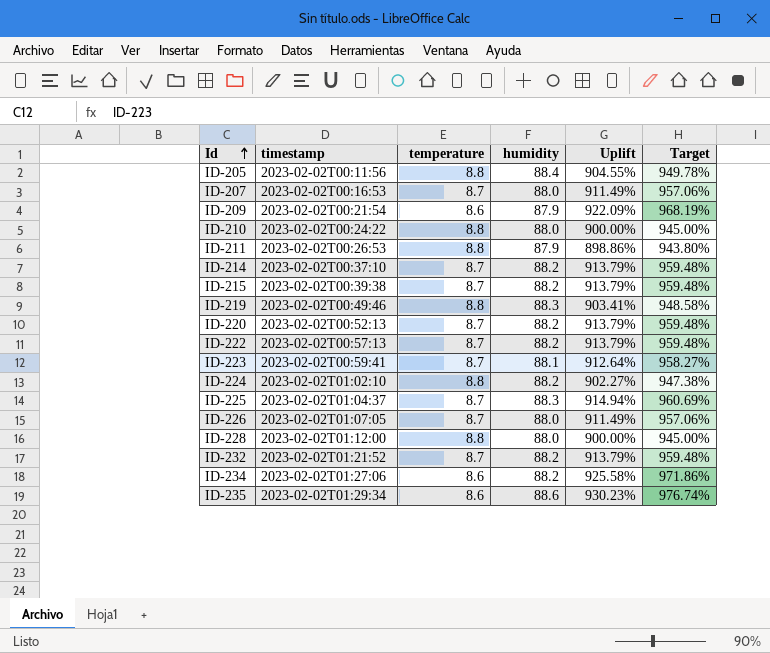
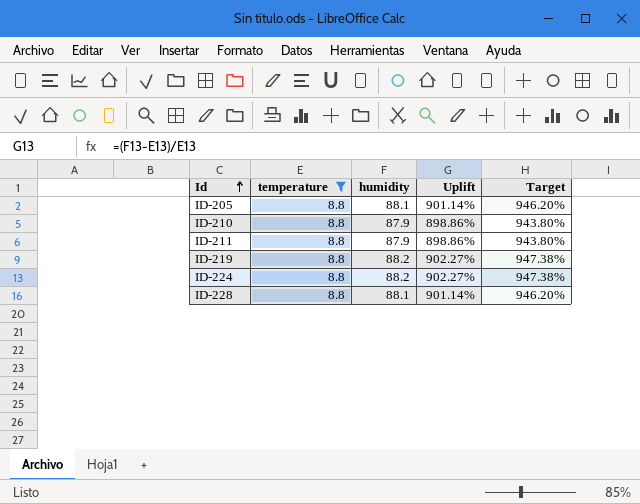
filter: none -> temperature = 8.8
column timestamp | position: 2 -> none
ID-205 | humidity: 88.4 -> 88.1
ID-205 | Uplift: 904.55% -> 901.14%
ID-205 | Target: 949.78% -> 946.20%
ID-210 | humidity: 88.0 -> 87.9
ID-210 | Uplift: 900.00% -> 898.86%
ID-210 | Target: 945.00% -> 943.80%
ID-219 | humidity: 88.3 -> 88.2
ID-219 | Uplift: 903.41% -> 902.27%
ID-219 | Target: 948.58% -> 947.38%
ID-228 | humidity: 88.0 -> 88.1
ID-228 | Uplift: 900.00% -> 901.14%
ID-228 | Target: 945.00% -> 946.20%

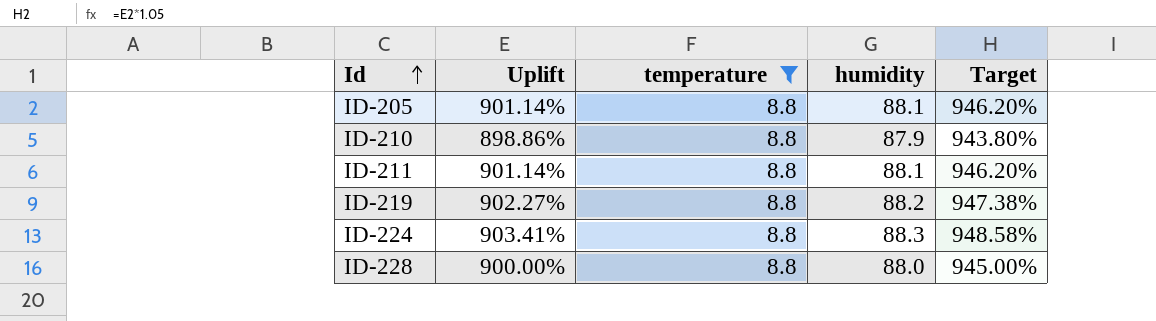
column Uplift | position: 4 -> 2
ID-211 | Uplift: 898.86% -> 901.14%
ID-211 | humidity: 87.9 -> 88.1
ID-211 | Target: 943.80% -> 946.20%
ID-224 | Uplift: 902.27% -> 903.41%
ID-224 | humidity: 88.2 -> 88.3
ID-224 | Target: 947.38% -> 948.58%
ID-228 | Uplift: 901.14% -> 900.00%
ID-228 | humidity: 88.1 -> 88.0
ID-228 | Target: 946.20% -> 945.00%

